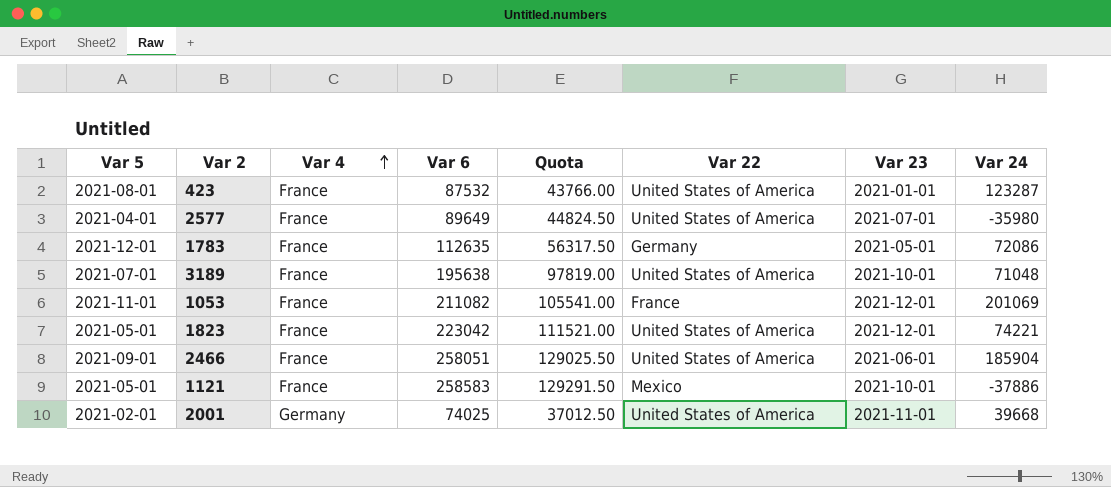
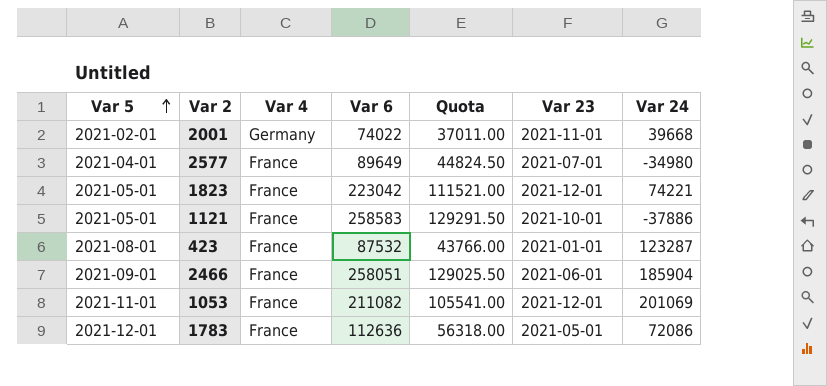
row order: Var 4 ascending -> Var 5 ascending
column Var 22 | position: 6 -> none
row 3189: 2021-07-01 | France | 195638 | 97819.00 | United States of America | 2021-10-01 | 71048 -> none
2001 | Var 6: 74025 -> 74022
2001 | Quota: 37012.50 -> 37011.00
2577 | Var 24: -35980 -> -34980
1783 | Var 6: 112635 -> 112636
1783 | Quota: 56317.50 -> 56318.00

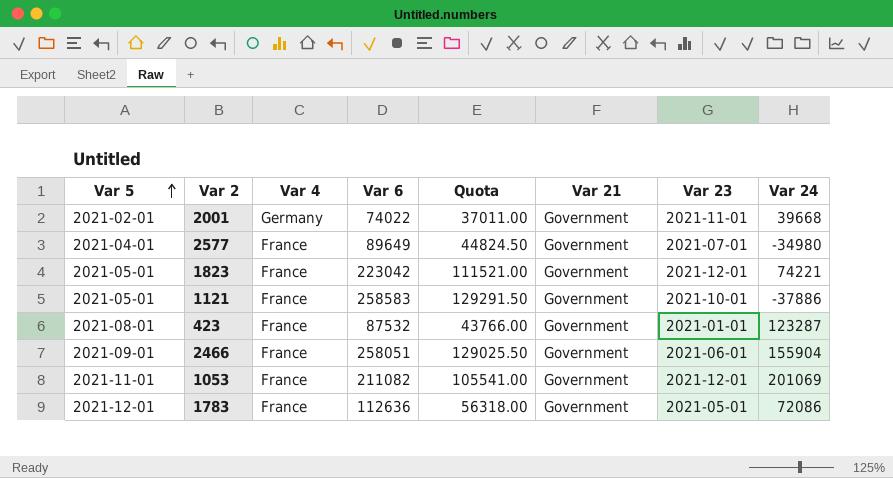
column Var 21 | position: none -> 6
2466 | Var 24: 185904 -> 155904

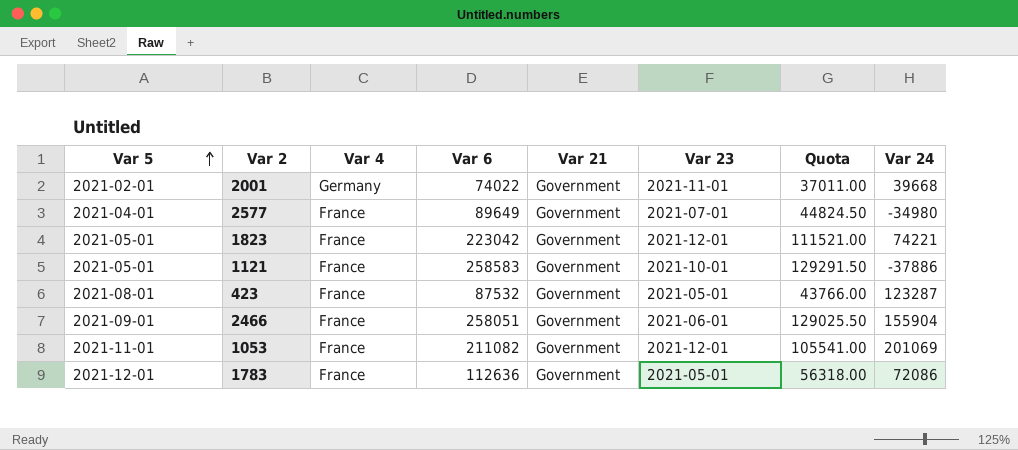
column Quota | position: 5 -> 7
423 | Var 23: 2021-01-01 -> 2021-05-01

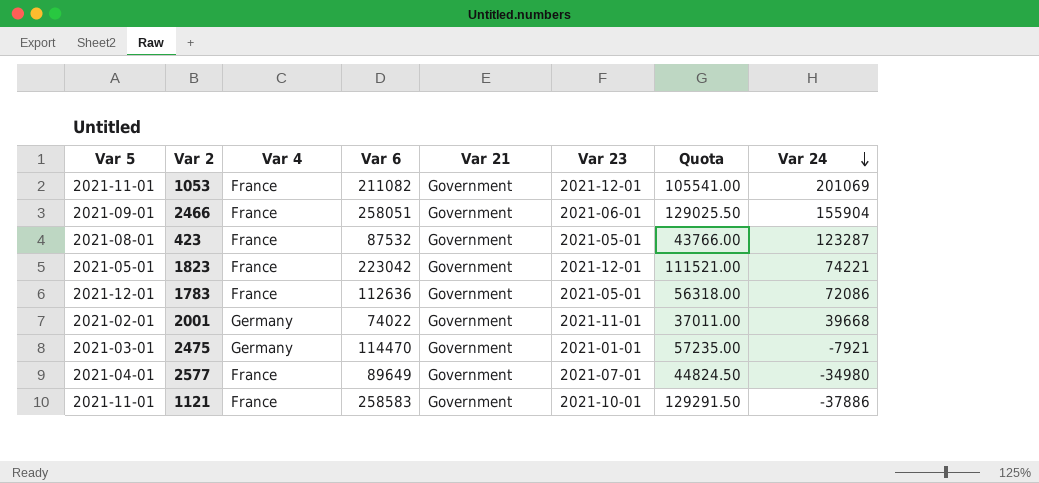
row order: Var 5 ascending -> Var 24 descending
row 2475: none -> 2021-03-01 | Germany | 114470 | Government | 2021-01-01 | 57235.00 | -7921
1121 | Var 5: 2021-05-01 -> 2021-11-01

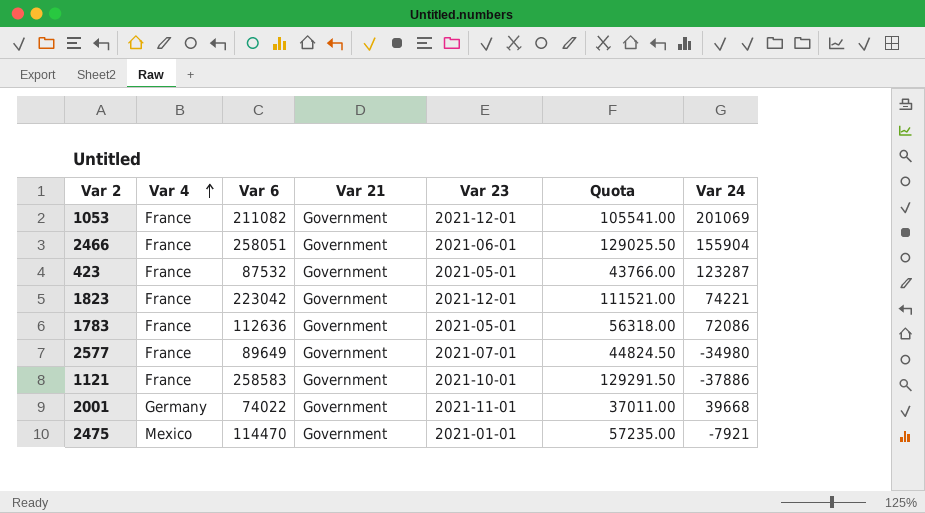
row order: Var 24 descending -> Var 4 ascending
column Var 5 | position: 1 -> none
2475 | Var 4: Germany -> Mexico

